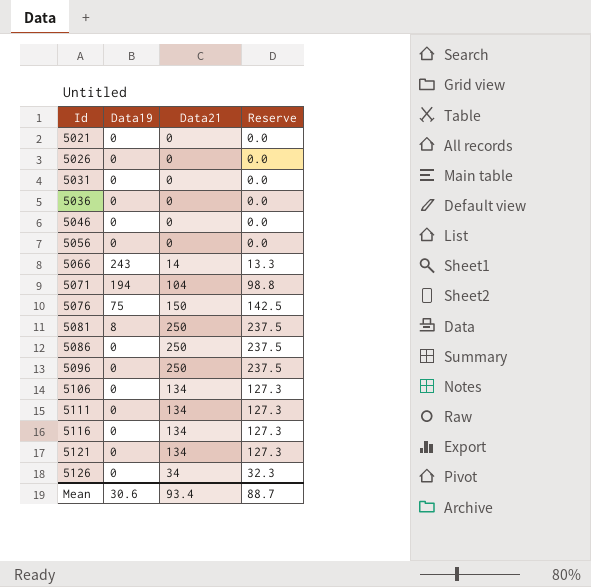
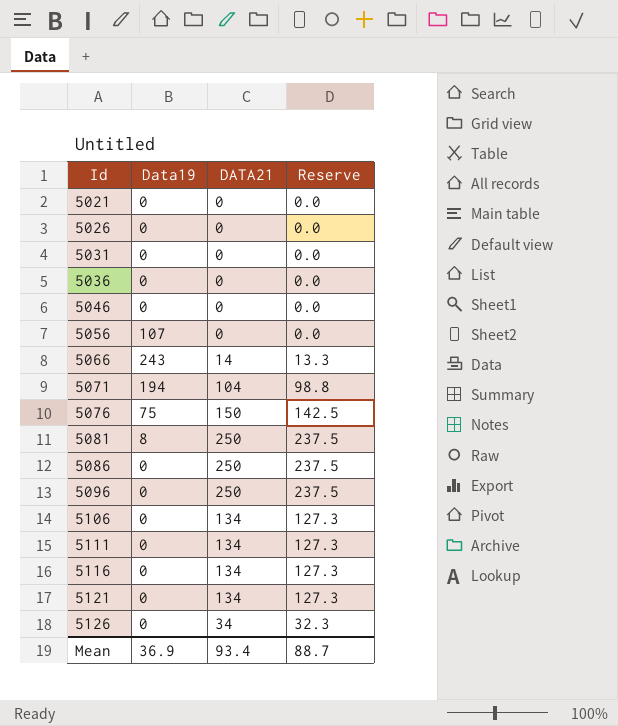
column name: Data21 -> DATA21
5056 | Data19: 0 -> 107
Mean | Data19: 30.6 -> 36.9

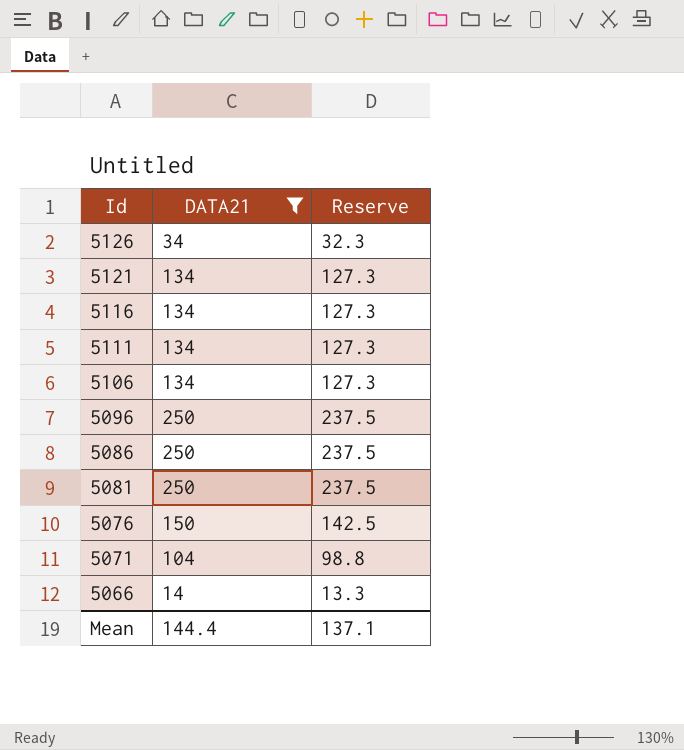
filter: none -> DATA21 != 0
row order: Id ascending -> Id descending
column Data19 | position: 2 -> none
Mean | DATA21: 93.4 -> 144.4
Mean | Reserve: 88.7 -> 137.1

